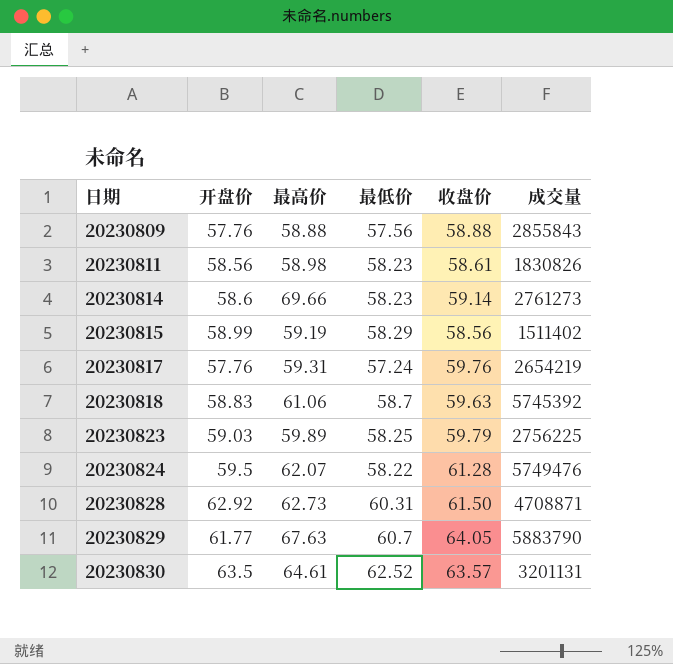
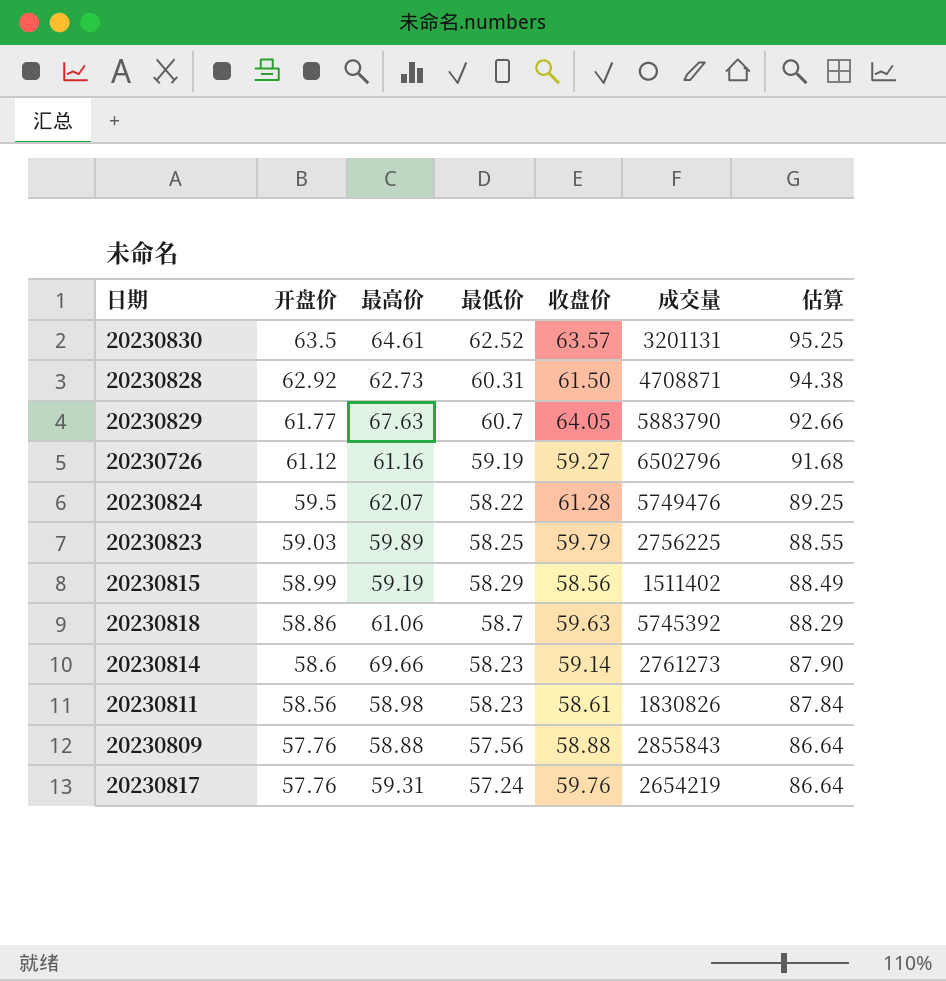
row order: 日期 ascending -> 开盘价 descending
column 估算 | formula: none -> [开盘价] * 1.5
row 20230726: none -> 61.12 | 61.16 | 59.19 | 59.27 | 6502796 | 91.68
20230818 | 开盘价: 58.83 -> 58.86

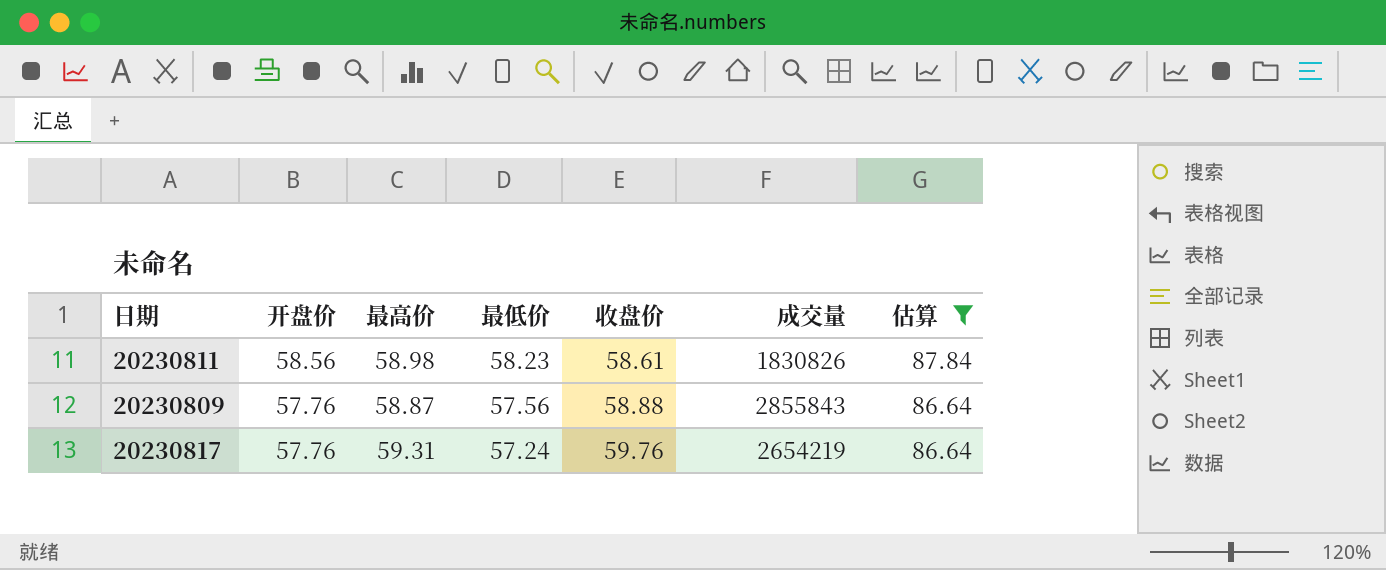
filter: none -> 估算 <= 87.84
20230809 | 最高价: 58.88 -> 58.87

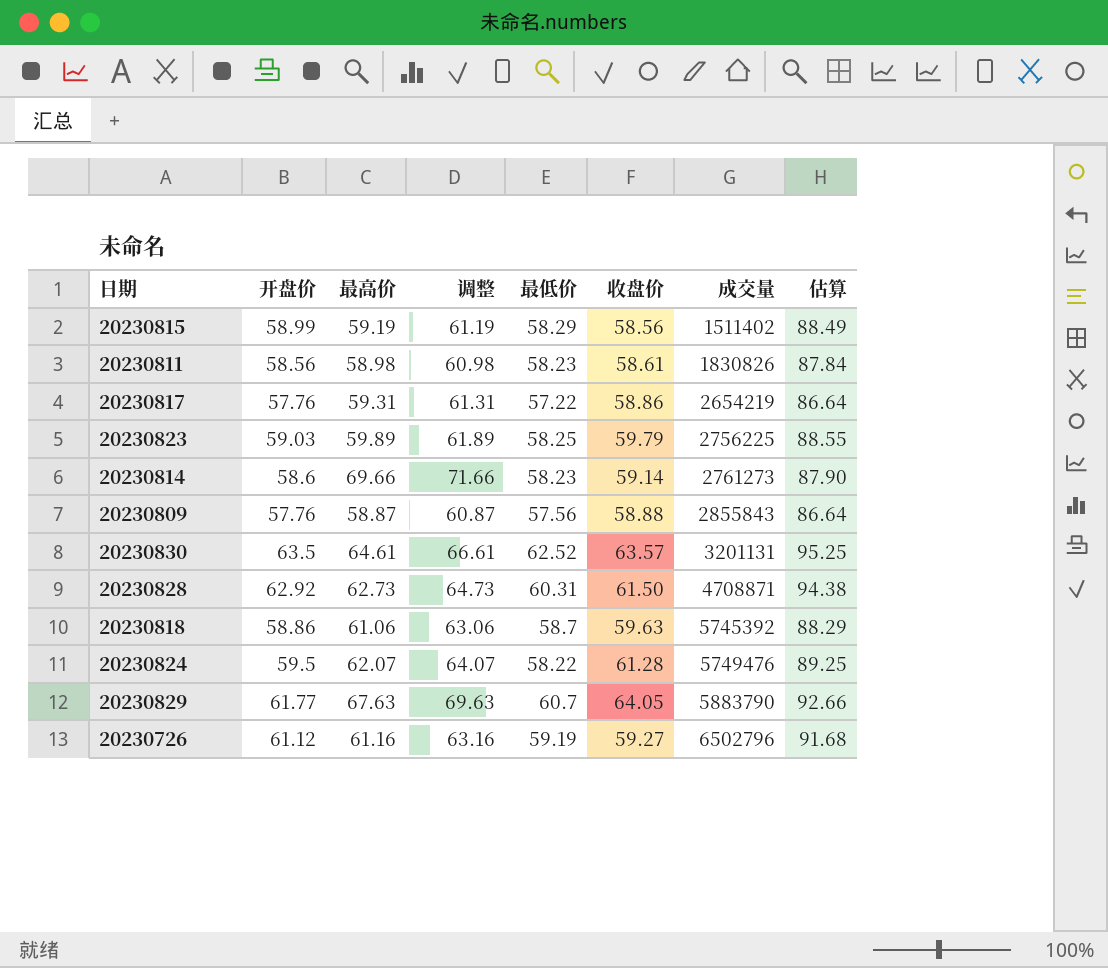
filter: 估算 <= 87.84 -> none
row order: 开盘价 descending -> 成交量 ascending
column 调整 | formula: none -> [最高价] + 2
20230817 | 最低价: 57.24 -> 57.22
20230817 | 收盘价: 59.76 -> 58.86

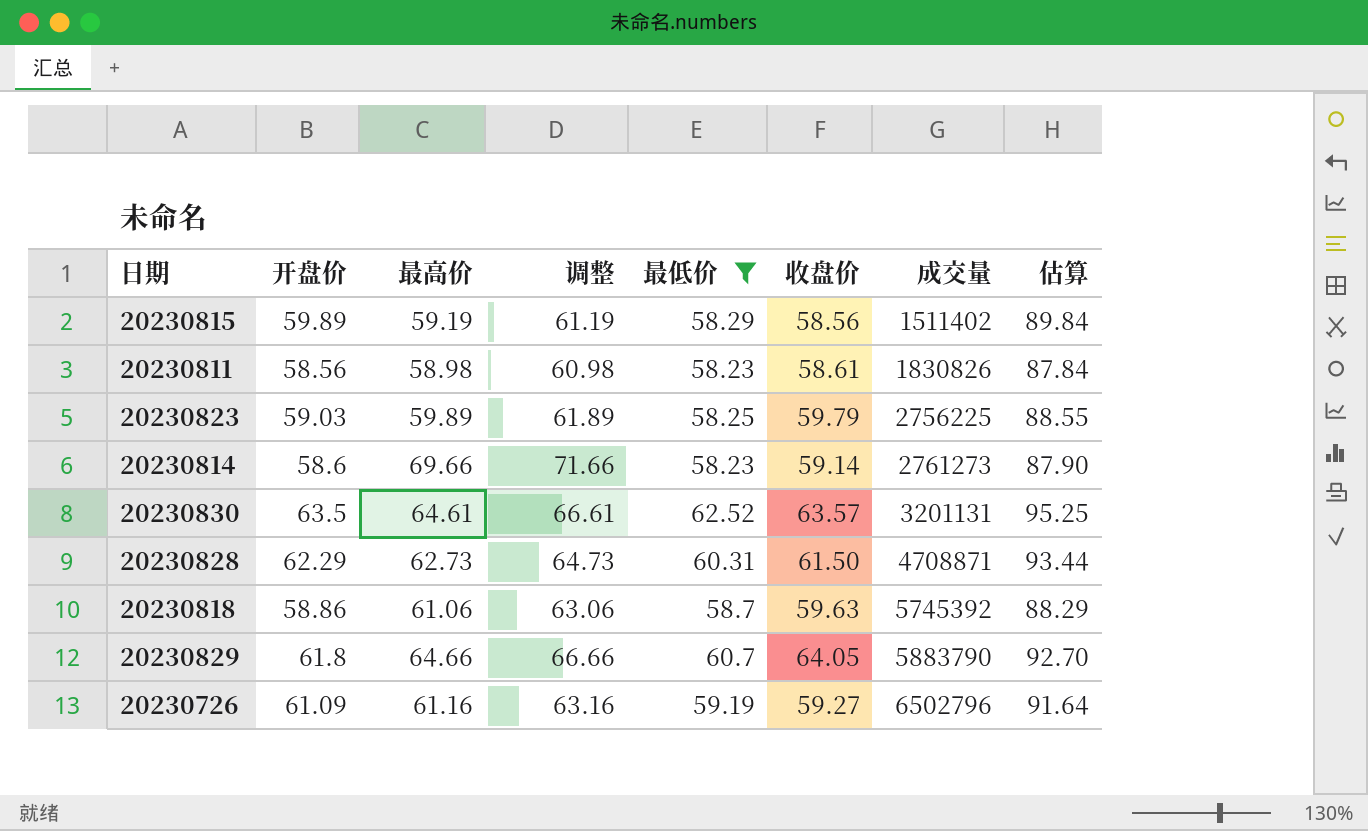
filter: none -> 最低价 >= 58.23
20230815 | 开盘价: 58.99 -> 59.89
20230815 | 估算: 88.49 -> 89.84
20230828 | 开盘价: 62.92 -> 62.29
20230828 | 估算: 94.38 -> 93.44
20230829 | 开盘价: 61.77 -> 61.8
20230829 | 最高价: 67.63 -> 64.66
20230829 | 调整: 69.63 -> 66.66
20230829 | 估算: 92.66 -> 92.70
20230726 | 开盘价: 61.12 -> 61.09
20230726 | 估算: 91.68 -> 91.64

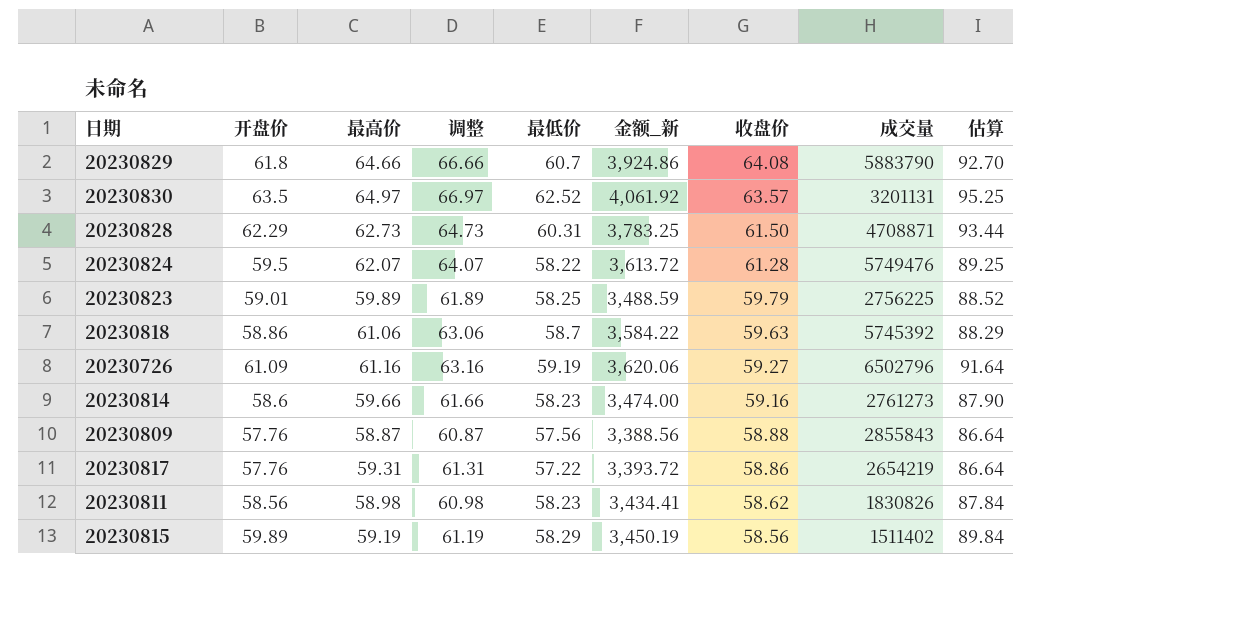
filter: 最低价 >= 58.23 -> none
row order: 成交量 ascending -> 收盘价 descending
column 金额_新 | formula: none -> [最高价] * [最低价]
20230829 | 收盘价: 64.05 -> 64.08
20230830 | 最高价: 64.61 -> 64.97
20230830 | 调整: 66.61 -> 66.97
20230823 | 开盘价: 59.03 -> 59.01
20230823 | 估算: 88.55 -> 88.52
20230814 | 最高价: 69.66 -> 59.66
20230814 | 调整: 71.66 -> 61.66
20230814 | 收盘价: 59.14 -> 59.16
20230811 | 收盘价: 58.61 -> 58.62

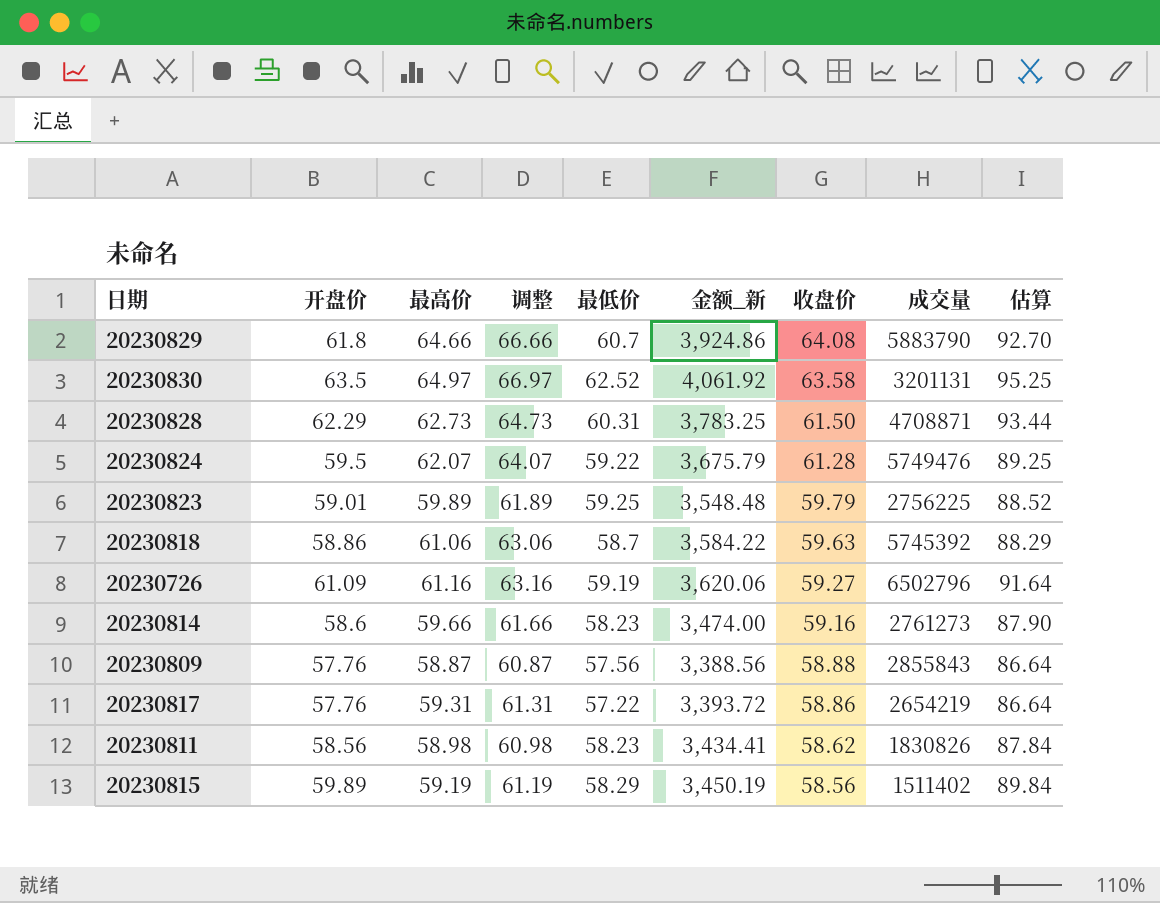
20230830 | 收盘价: 63.57 -> 63.58
20230824 | 最低价: 58.22 -> 59.22
20230824 | 金额_新: 3,613.72 -> 3,675.79
20230823 | 最低价: 58.25 -> 59.25
20230823 | 金额_新: 3,488.59 -> 3,548.48

